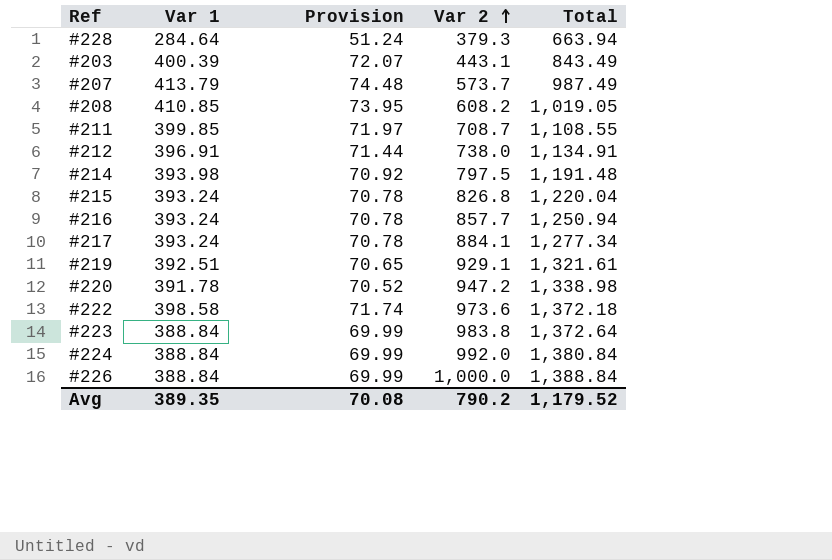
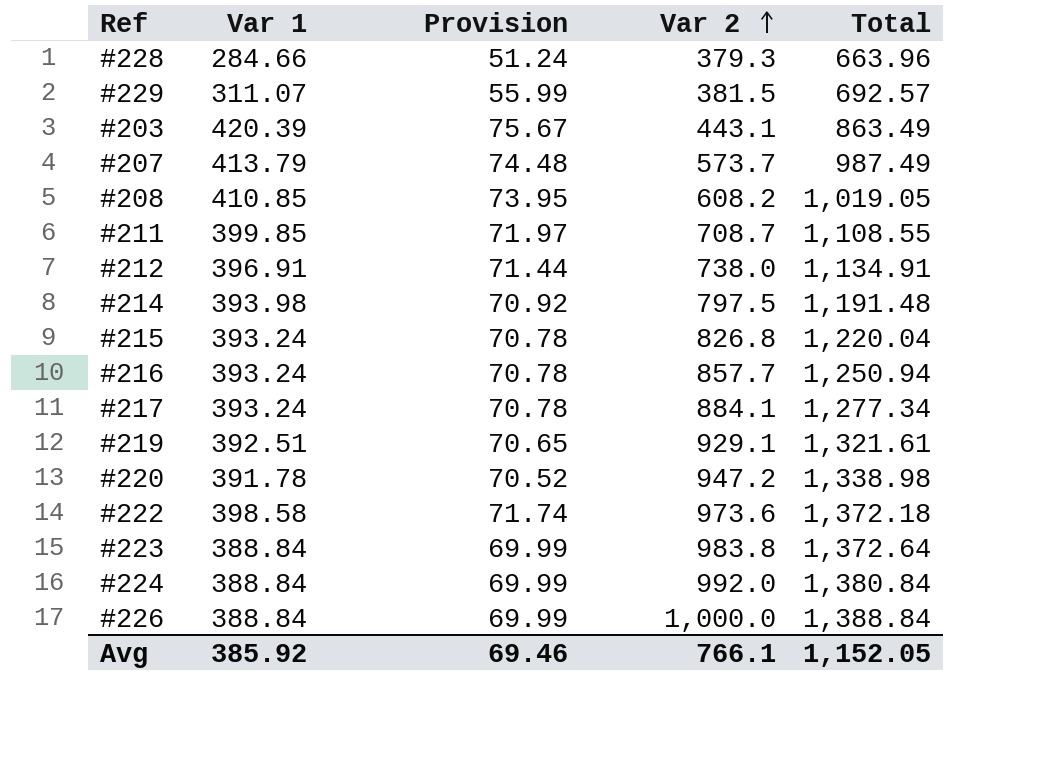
#228 | Var 1: 284.64 -> 284.66
#228 | Total: 663.94 -> 663.96
row #229: none -> 311.07 | 55.99 | 381.5 | 692.57
#203 | Var 1: 400.39 -> 420.39
#203 | Provision: 72.07 -> 75.67
#203 | Total: 843.49 -> 863.49
Avg | Var 1: 389.35 -> 385.92
Avg | Provision: 70.08 -> 69.46
Avg | Var 2: 790.2 -> 766.1
Avg | Total: 1,179.52 -> 1,152.05

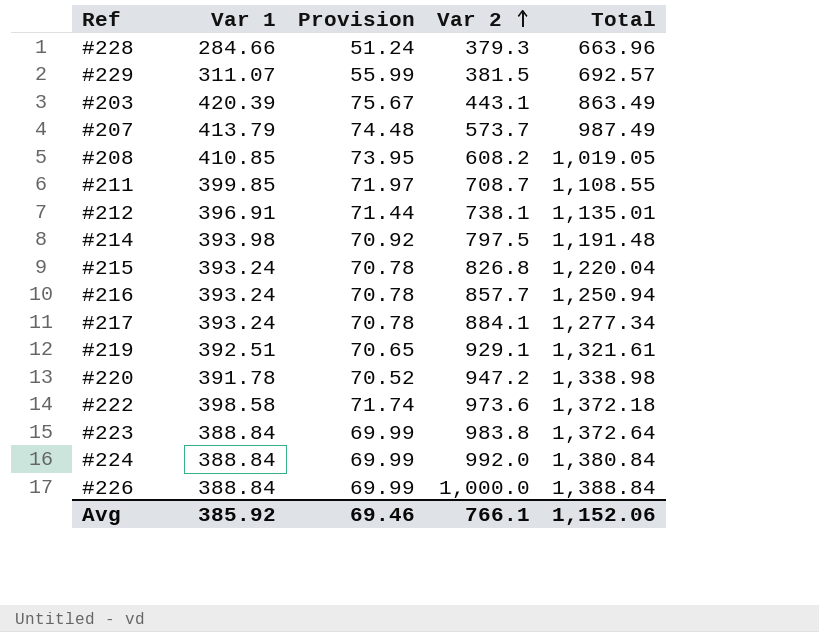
#212 | Var 2: 738.0 -> 738.1
#212 | Total: 1,134.91 -> 1,135.01
Avg | Total: 1,152.05 -> 1,152.06

